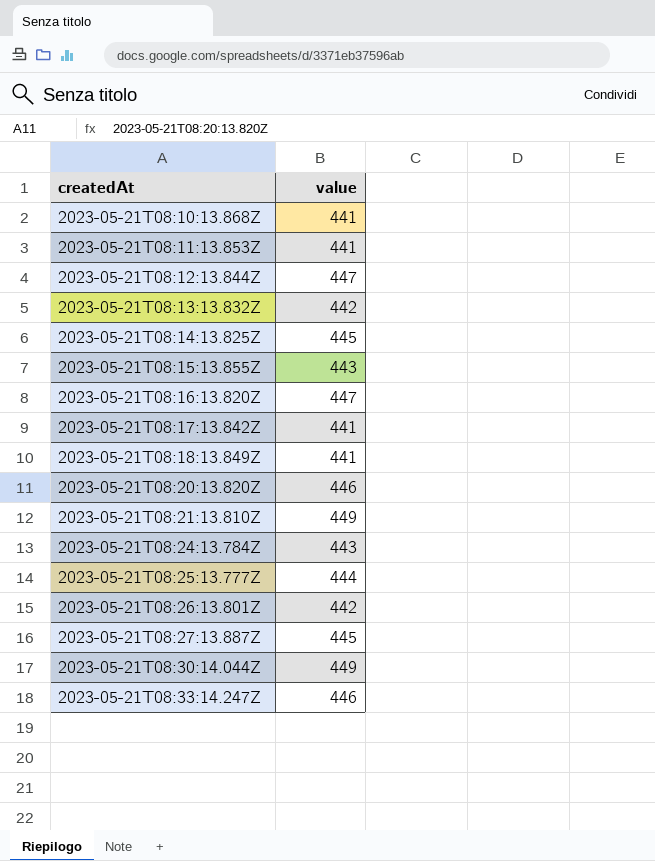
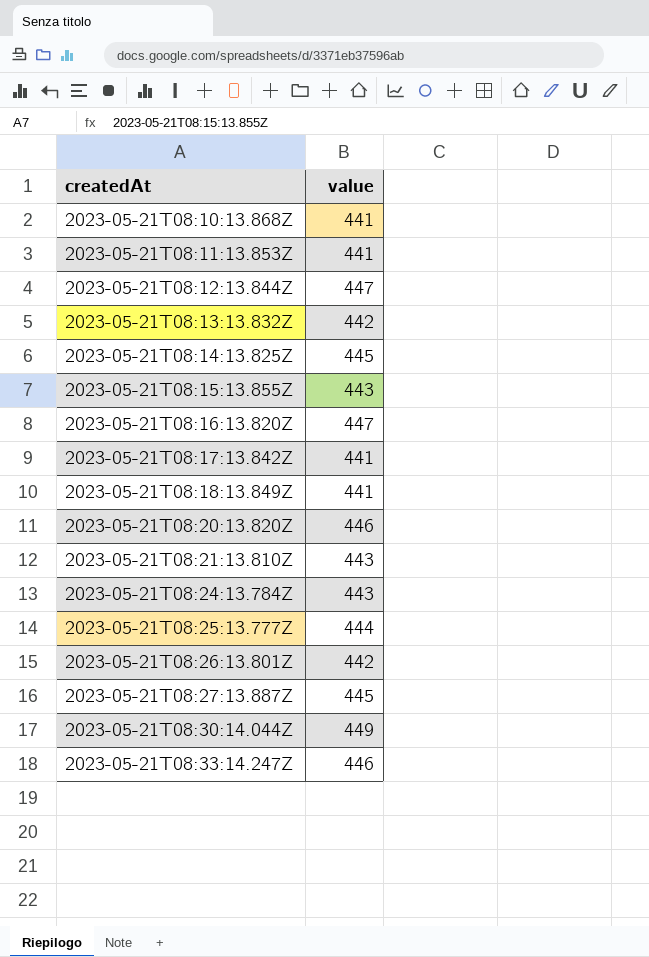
2023-05-21T08:21:13.810Z | value: 449 -> 443

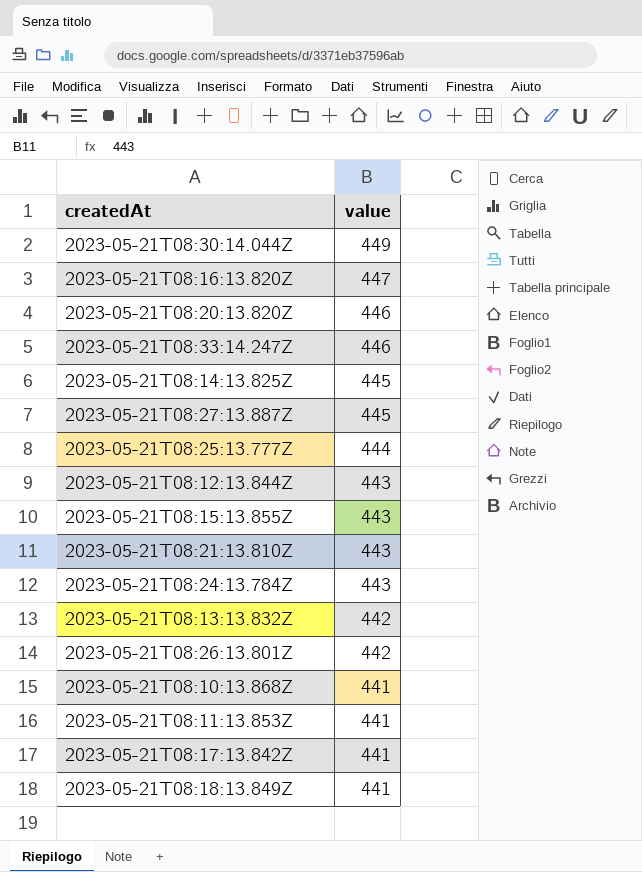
row order: createdAt ascending -> value descending
2023-05-21T08:12:13.844Z | value: 447 -> 443

